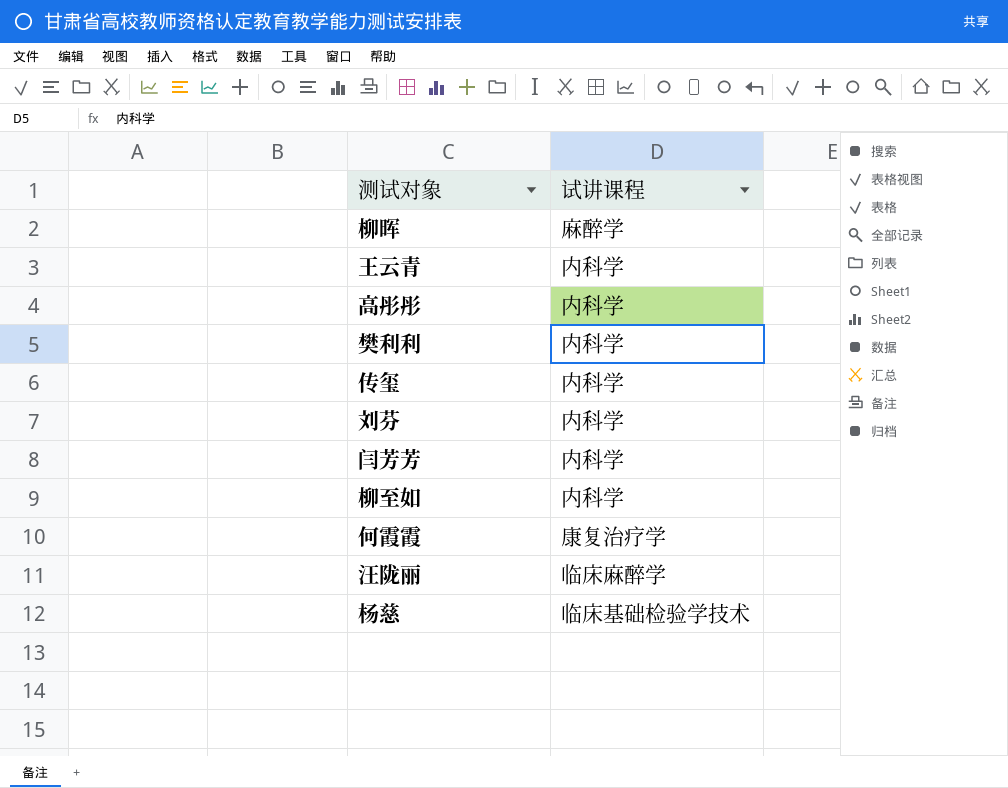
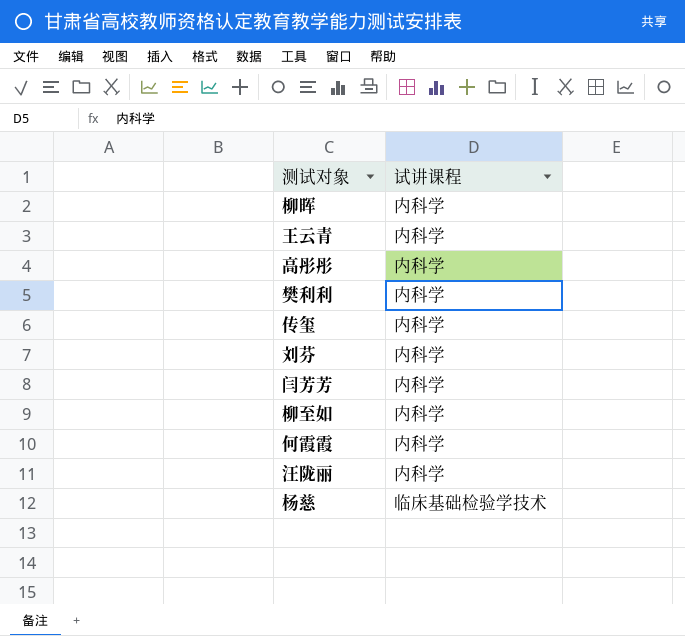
柳晖 | 试讲课程: 麻醉学 -> 内科学
何霞霞 | 试讲课程: 康复治疗学 -> 内科学
汪陇丽 | 试讲课程: 临床麻醉学 -> 内科学

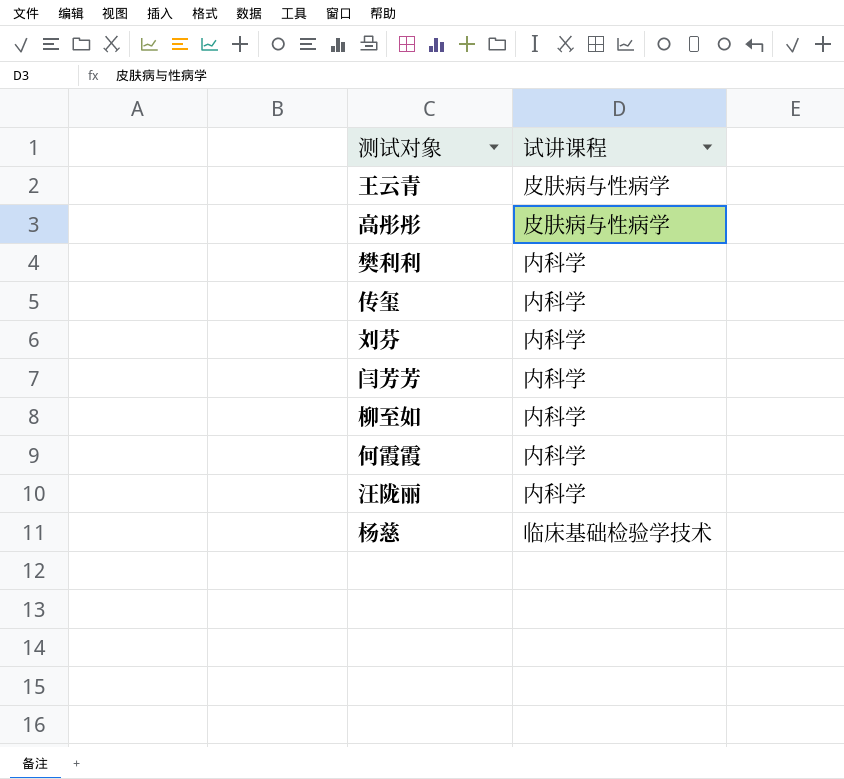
row 柳晖: 内科学 -> none
王云青 | 试讲课程: 内科学 -> 皮肤病与性病学
高彤彤 | 试讲课程: 内科学 -> 皮肤病与性病学

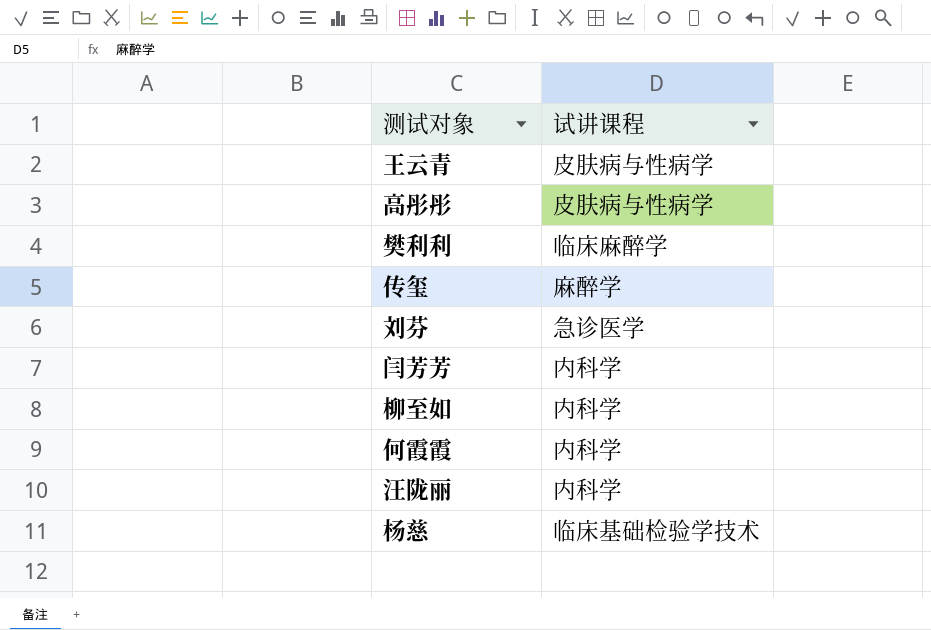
樊利利 | 试讲课程: 内科学 -> 临床麻醉学
传玺 | 试讲课程: 内科学 -> 麻醉学
刘芬 | 试讲课程: 内科学 -> 急诊医学

